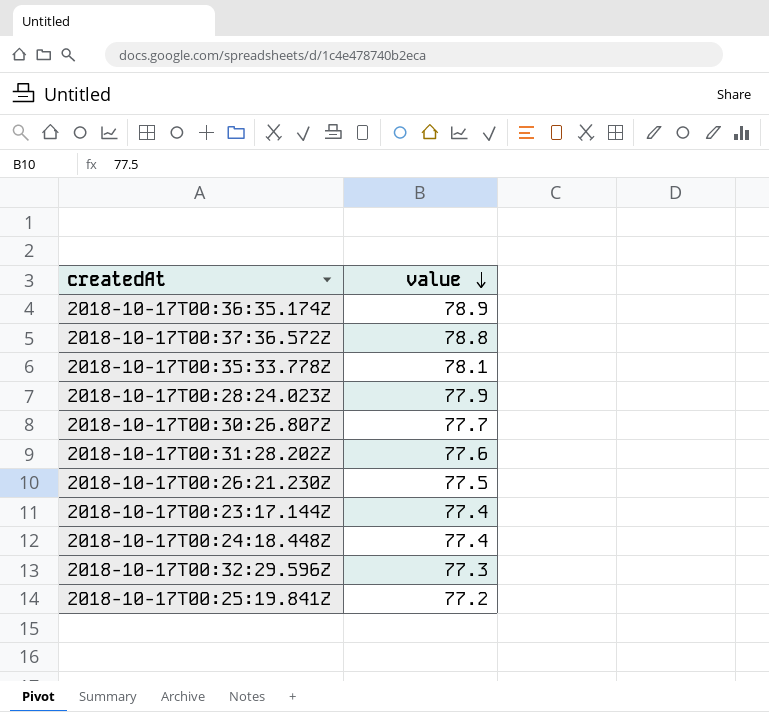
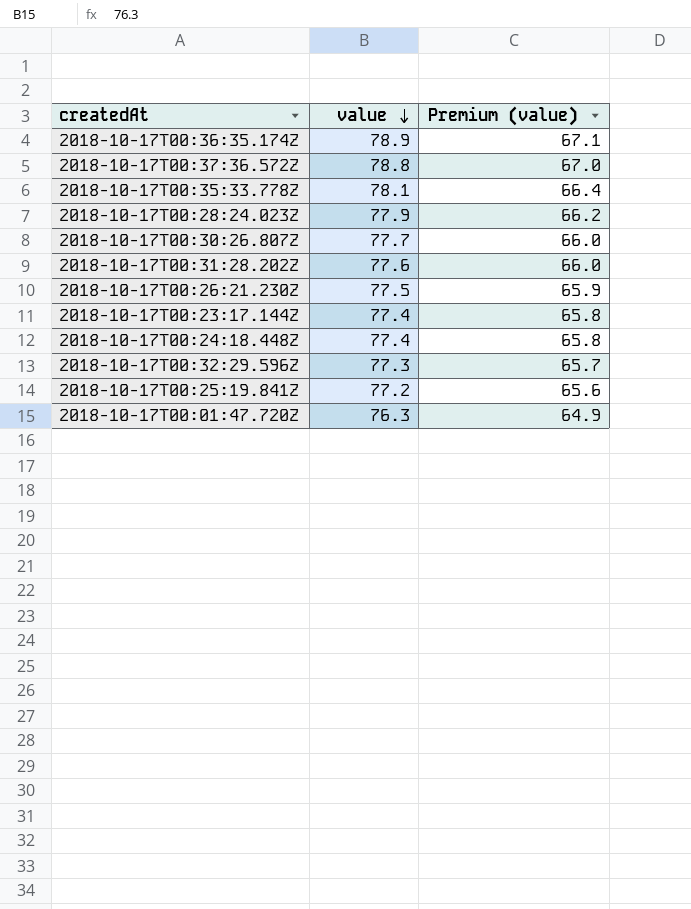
column Premium (value) | formula: none -> [value] * 0.85
row 2018-10-17T00:01:47.720Z: none -> 76.3 | 64.9

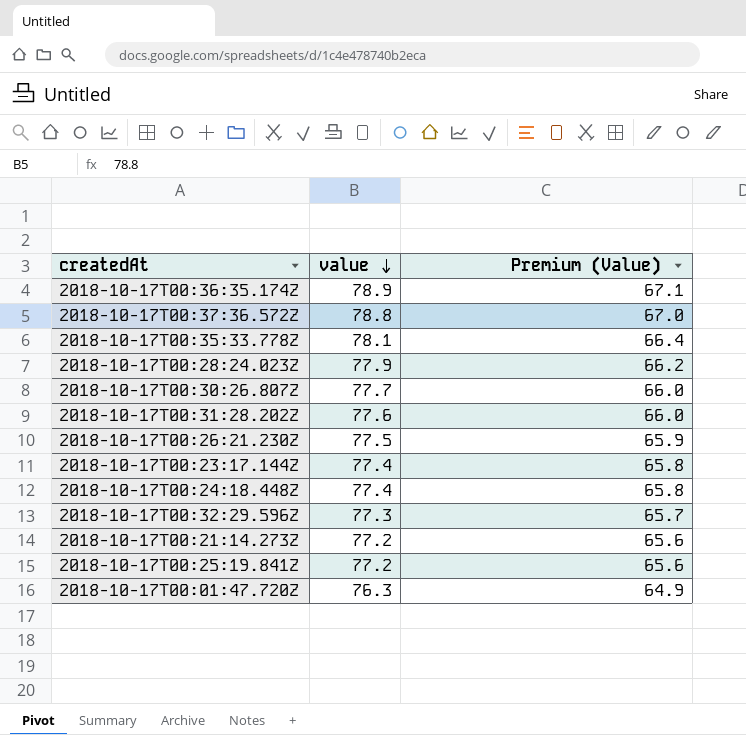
column name: Premium (value) -> Premium (Value)
row 2018-10-17T00:21:14.273Z: none -> 77.2 | 65.6

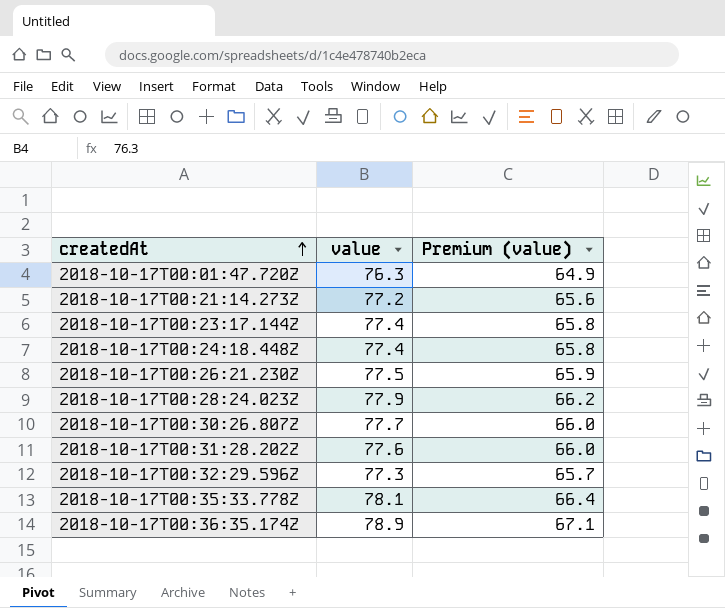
row order: value descending -> createdAt ascending
column name: Premium (Value) -> Premium (value)
row 2018-10-17T00:37:36.572Z: 78.8 | 67.0 -> none
row 2018-10-17T00:25:19.841Z: 77.2 | 65.6 -> none

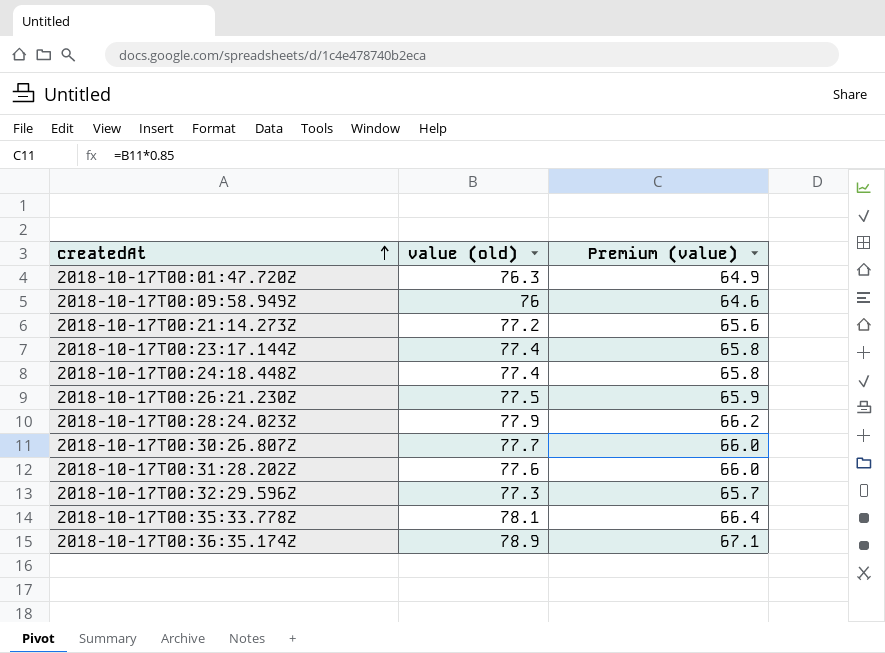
column name: value -> value (old)
row 2018-10-17T00:09:58.949Z: none -> 76 | 64.6

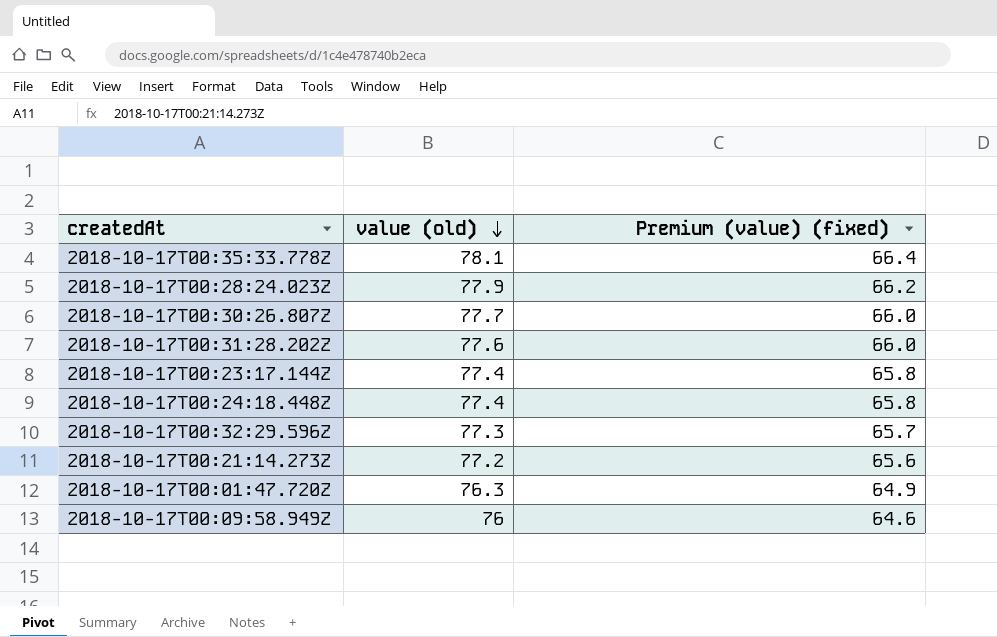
row order: createdAt ascending -> value (old) descending
column name: Premium (value) -> Premium (value) (fixed)
row 2018-10-17T00:26:21.230Z: 77.5 | 65.9 -> none
row 2018-10-17T00:36:35.174Z: 78.9 | 67.1 -> none

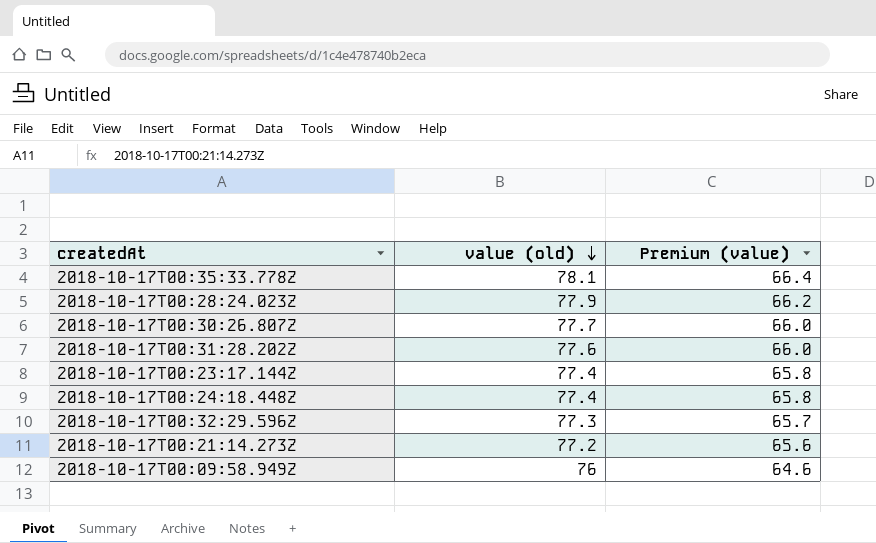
column name: Premium (value) (fixed) -> Premium (value)
row 2018-10-17T00:01:47.720Z: 76.3 | 64.9 -> none

